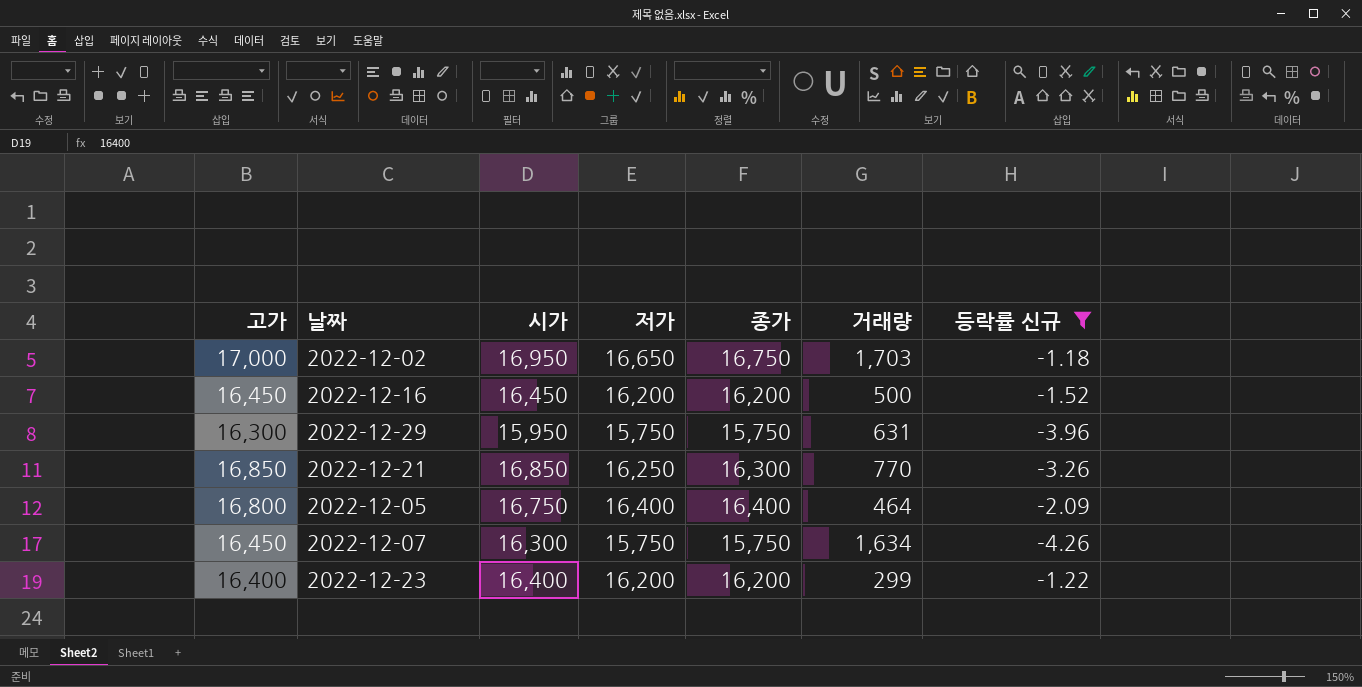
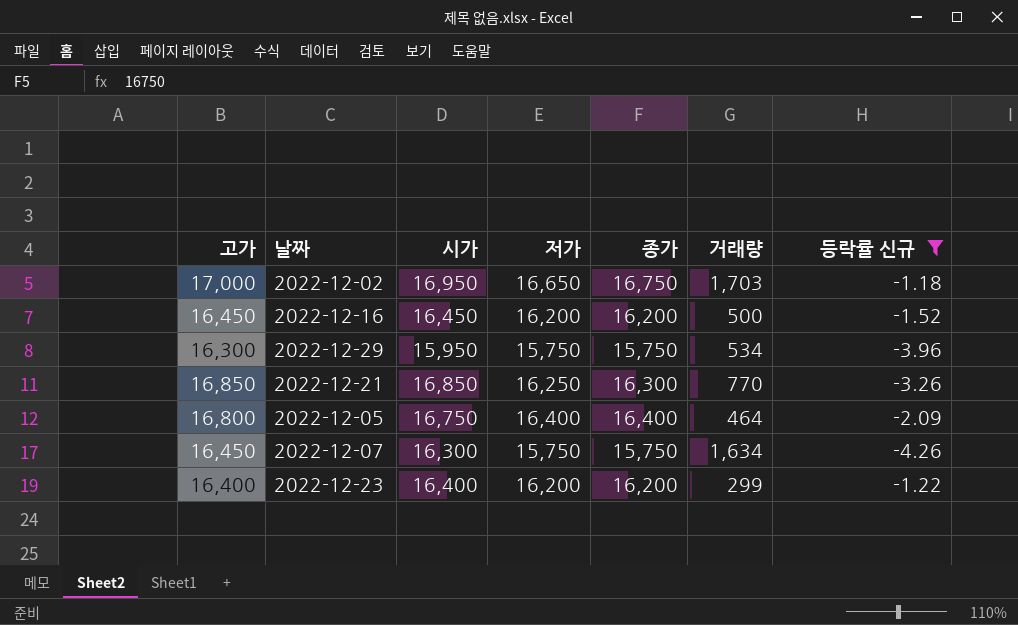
2022-12-29 | 거래량: 631 -> 534

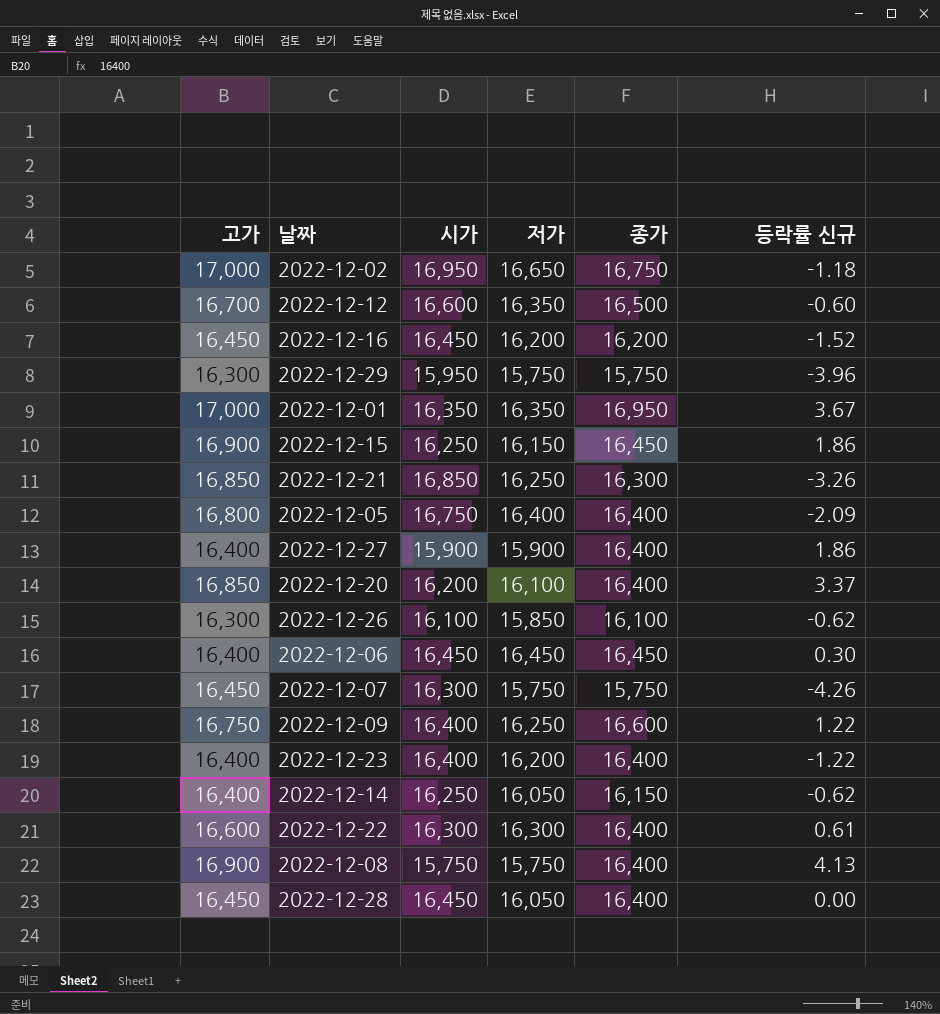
filter: 등락률 신규 <= -1.18 -> none
column 거래량 | position: 6 -> none
2022-12-23 | 종가: 16,200 -> 16,400

